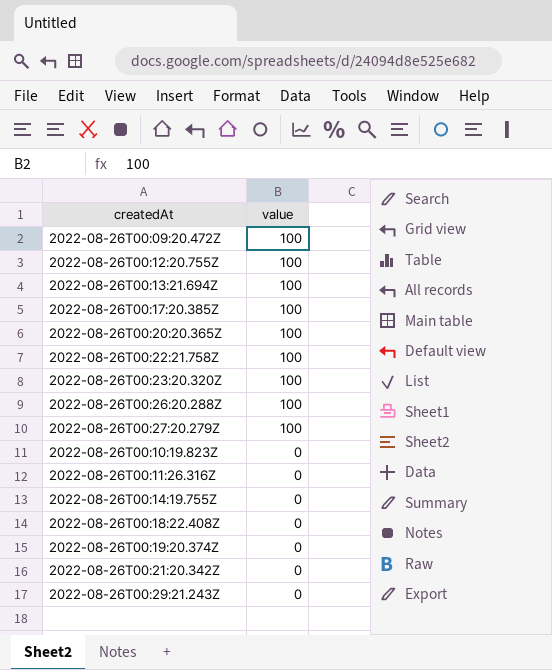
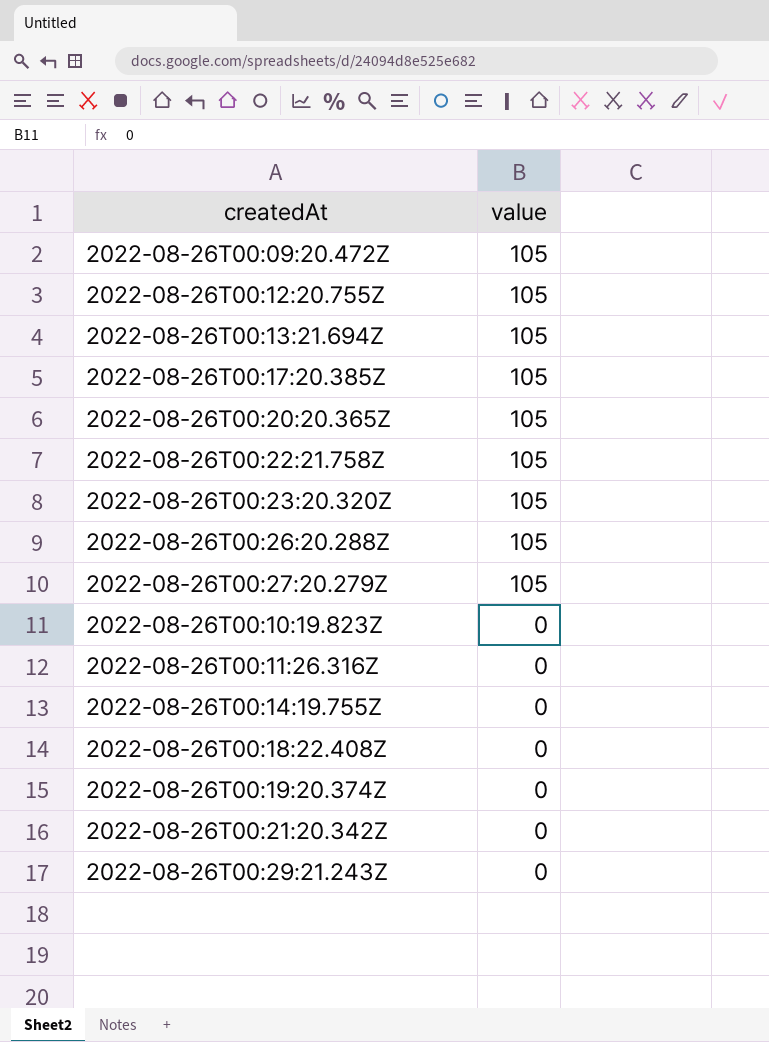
2022-08-26T00:09:20.472Z | value: 100 -> 105
2022-08-26T00:12:20.755Z | value: 100 -> 105
2022-08-26T00:13:21.694Z | value: 100 -> 105
2022-08-26T00:17:20.385Z | value: 100 -> 105
2022-08-26T00:20:20.365Z | value: 100 -> 105
2022-08-26T00:22:21.758Z | value: 100 -> 105
2022-08-26T00:23:20.320Z | value: 100 -> 105
2022-08-26T00:26:20.288Z | value: 100 -> 105
2022-08-26T00:27:20.279Z | value: 100 -> 105

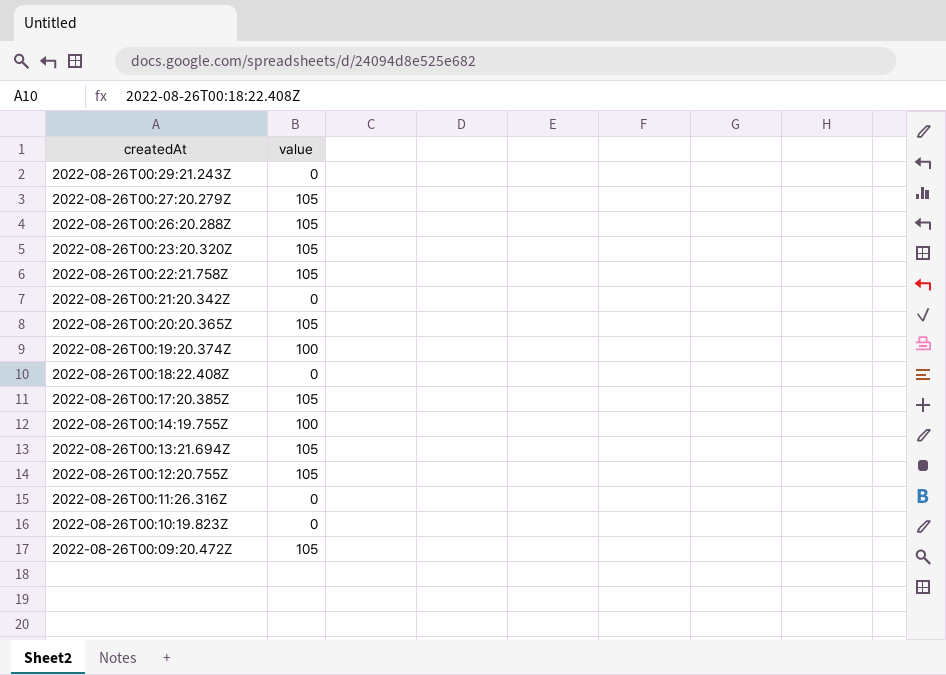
row order: value descending -> createdAt descending
2022-08-26T00:19:20.374Z | value: 0 -> 100
2022-08-26T00:14:19.755Z | value: 0 -> 100

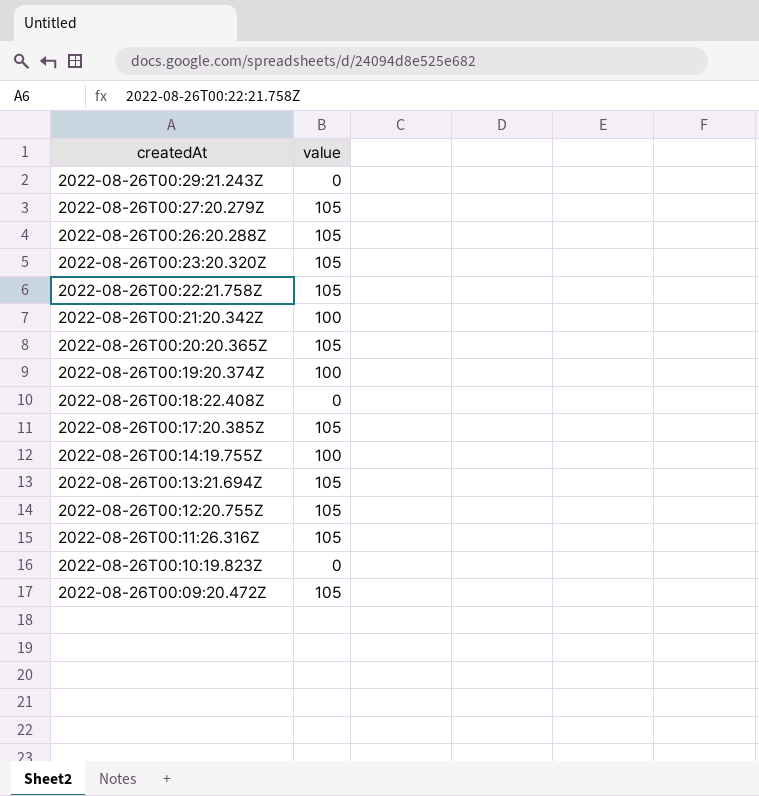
2022-08-26T00:21:20.342Z | value: 0 -> 100
2022-08-26T00:11:26.316Z | value: 0 -> 105

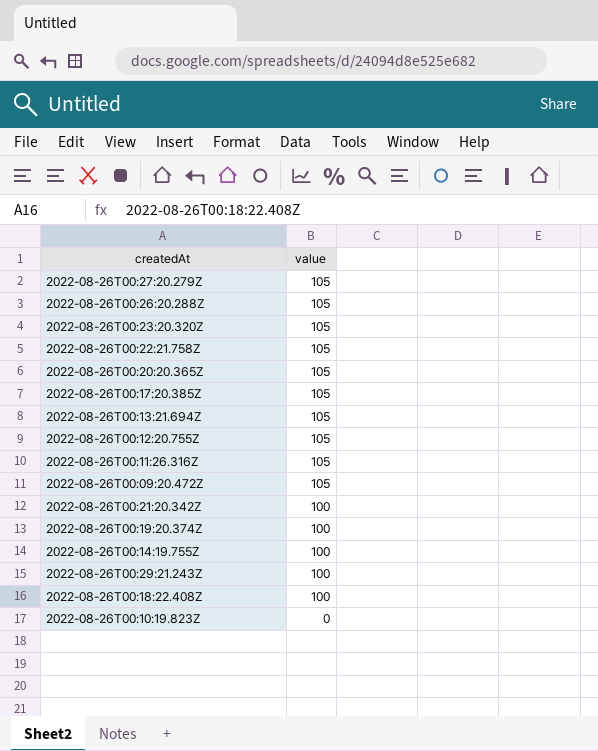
row order: createdAt descending -> value descending
2022-08-26T00:29:21.243Z | value: 0 -> 100
2022-08-26T00:18:22.408Z | value: 0 -> 100

